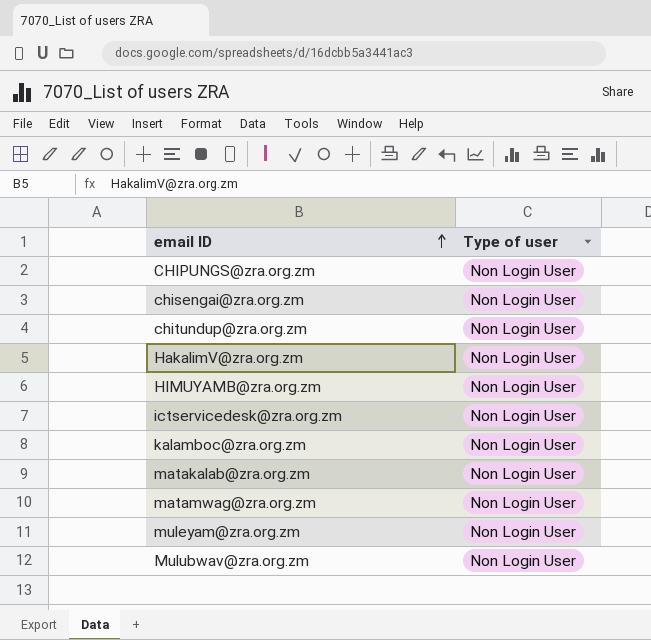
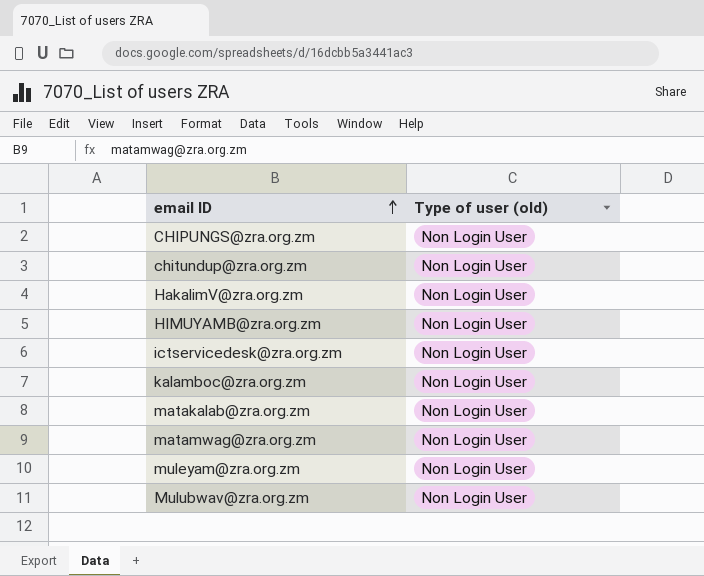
column name: Type of user -> Type of user (old)
row chisengai@zra.org.zm: Non Login User -> none

